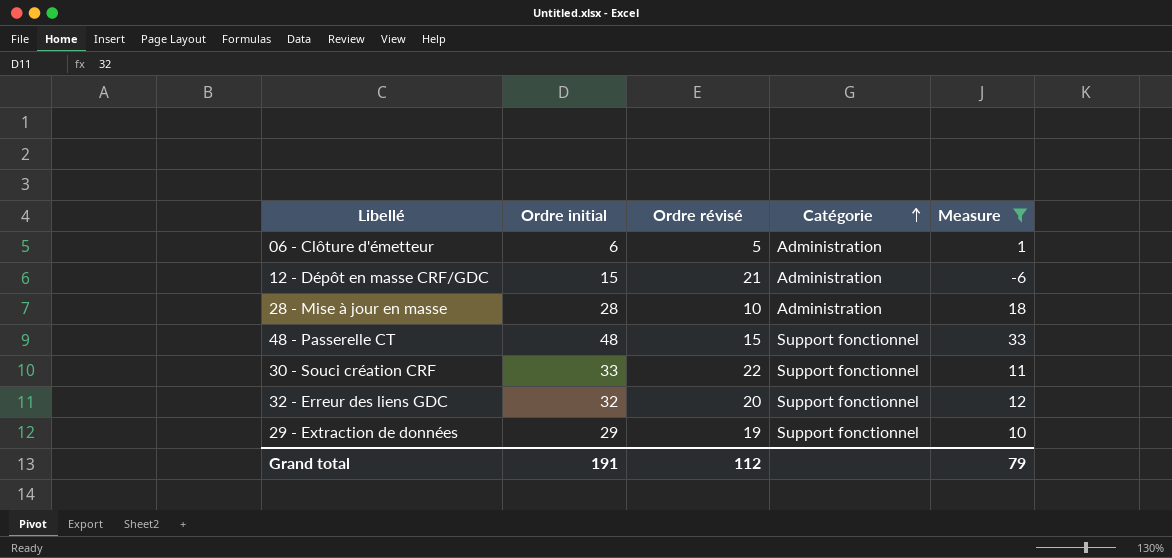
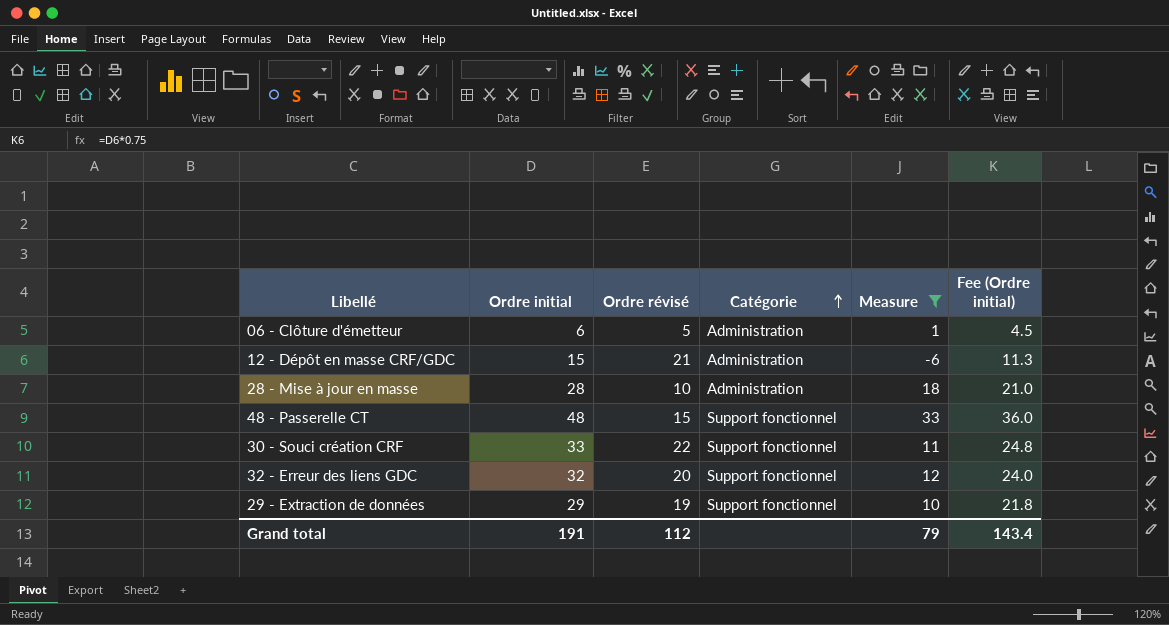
column Fee (Ordre initial) | formula: none -> [Ordre initial] * 0.75

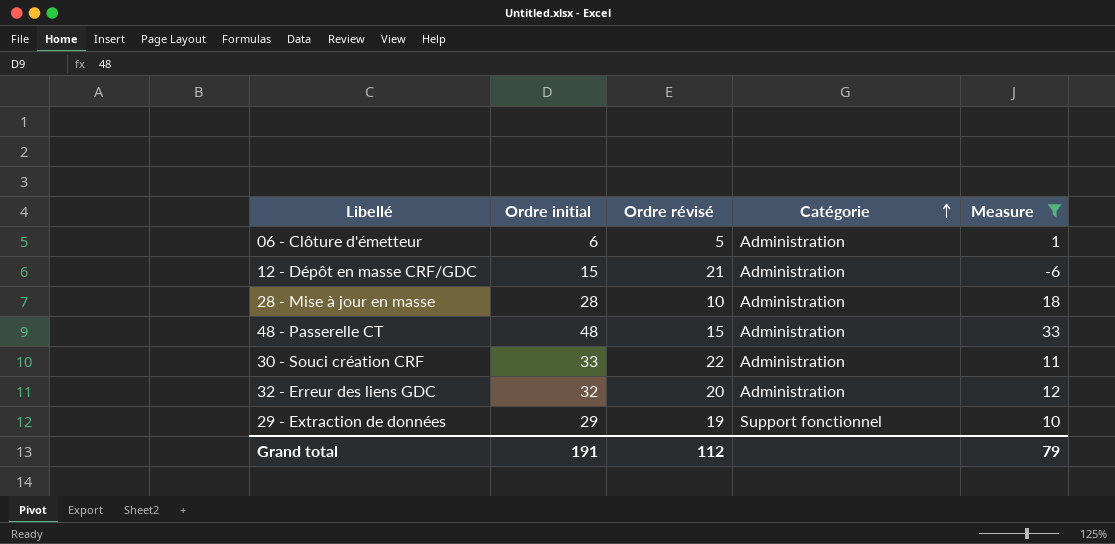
column Fee (Ordre initial) | formula: [Ordre initial] * 0.75 -> none
48 - Passerelle CT | Catégorie: Support fonctionnel -> Administration
30 - Souci création CRF | Catégorie: Support fonctionnel -> Administration
32 - Erreur des liens GDC | Catégorie: Support fonctionnel -> Administration

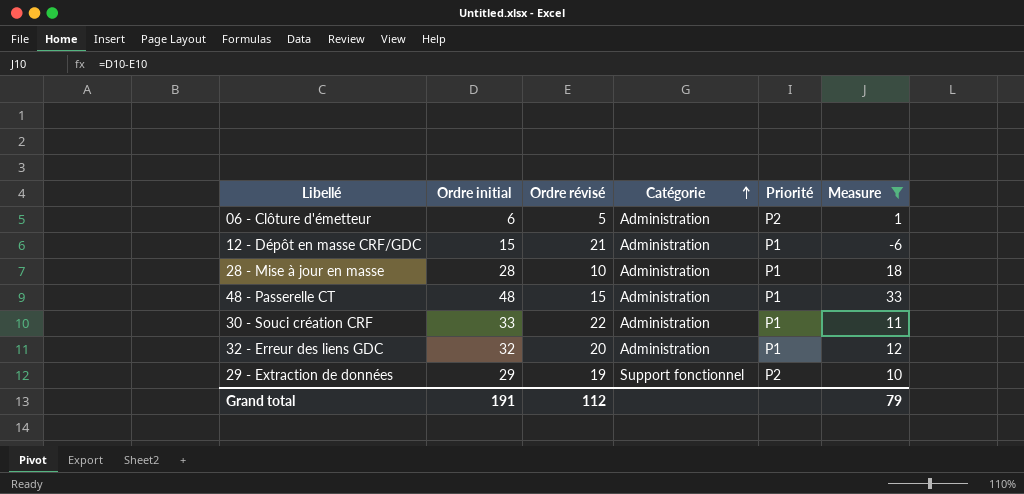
column Priorité | position: none -> 5

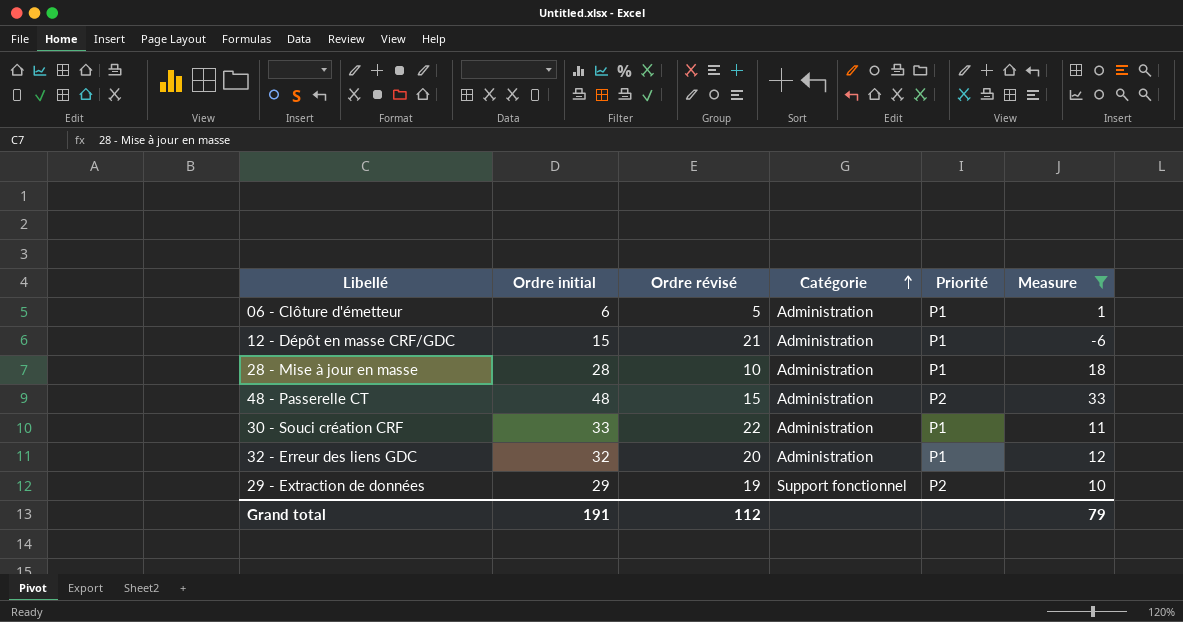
06 - Clôture d'émetteur | Priorité: P2 -> P1
48 - Passerelle CT | Priorité: P1 -> P2

